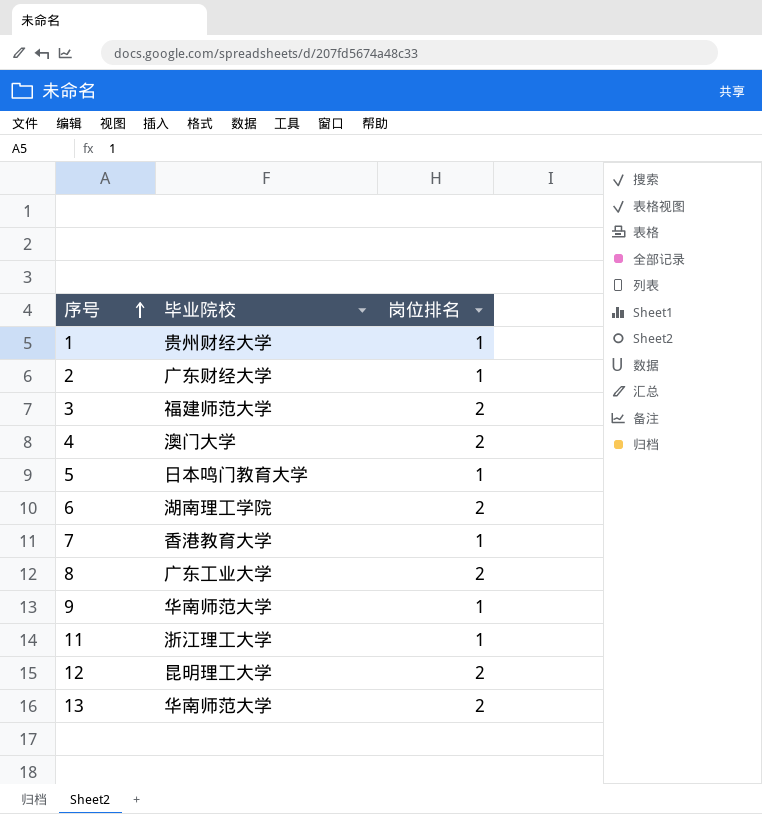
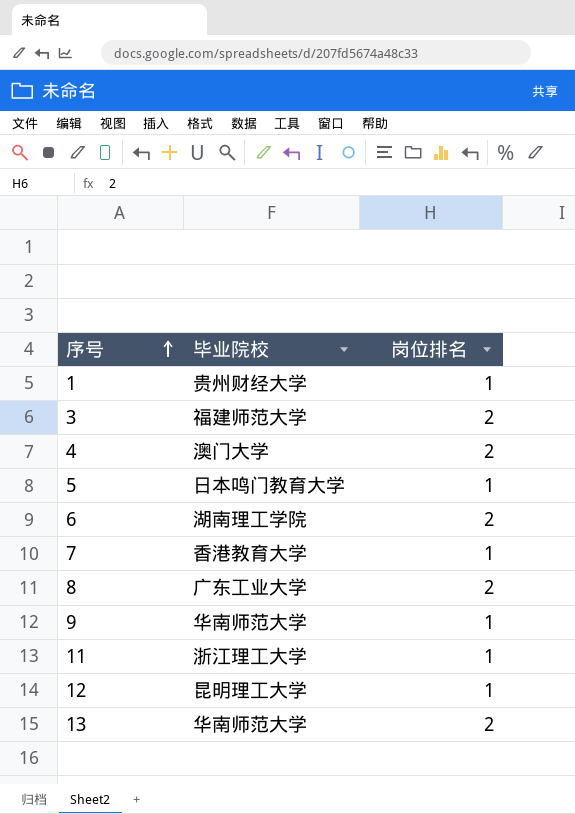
row 2: 广东财经大学 | 1 -> none
12 | 岗位排名: 2 -> 1

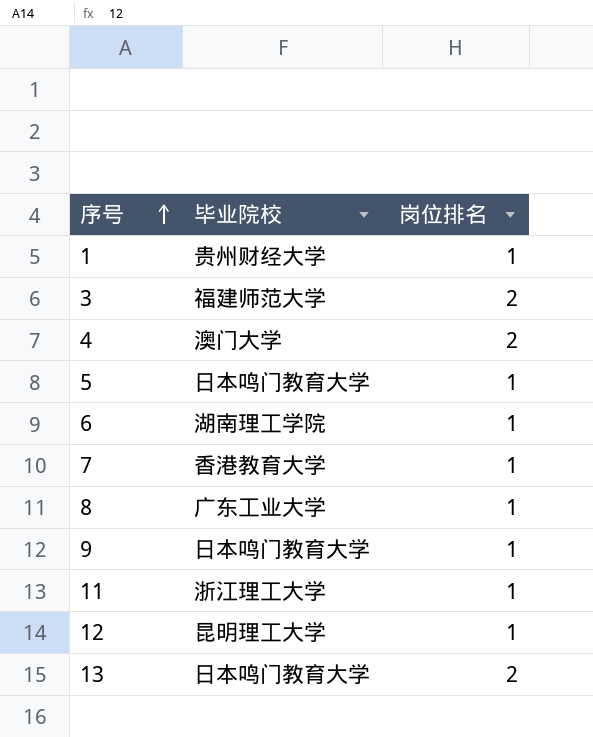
6 | 岗位排名: 2 -> 1
8 | 岗位排名: 2 -> 1
9 | 毕业院校: 华南师范大学 -> 日本鸣门教育大学
13 | 毕业院校: 华南师范大学 -> 日本鸣门教育大学

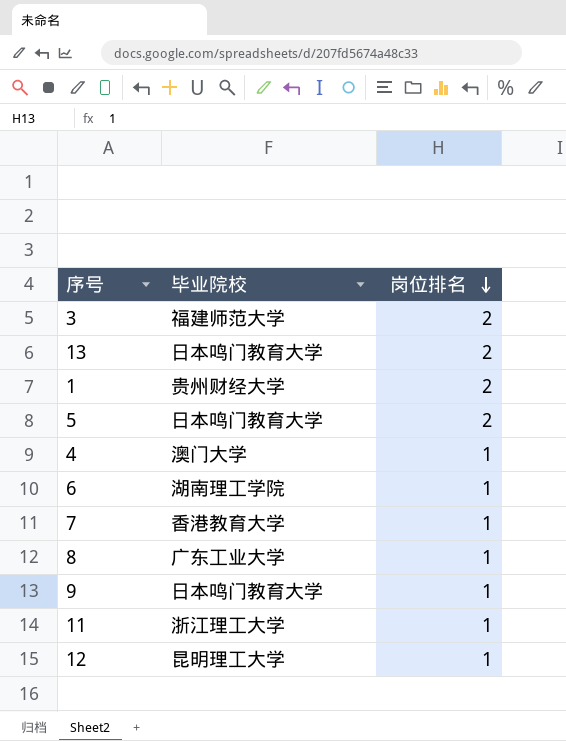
row order: 序号 ascending -> 岗位排名 descending
1 | 岗位排名: 1 -> 2
5 | 岗位排名: 1 -> 2
4 | 岗位排名: 2 -> 1

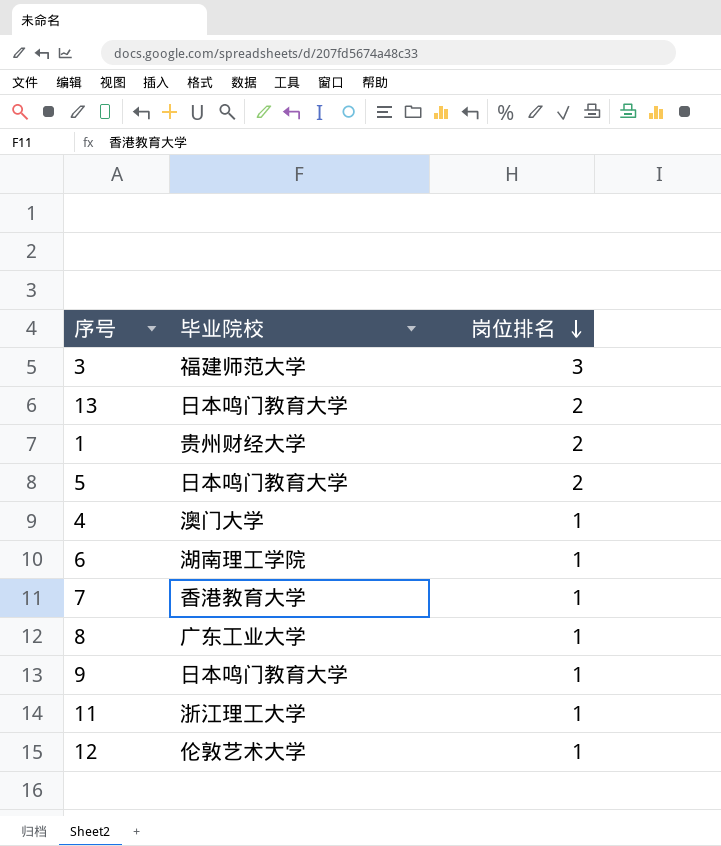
3 | 岗位排名: 2 -> 3
12 | 毕业院校: 昆明理工大学 -> 伦敦艺术大学

